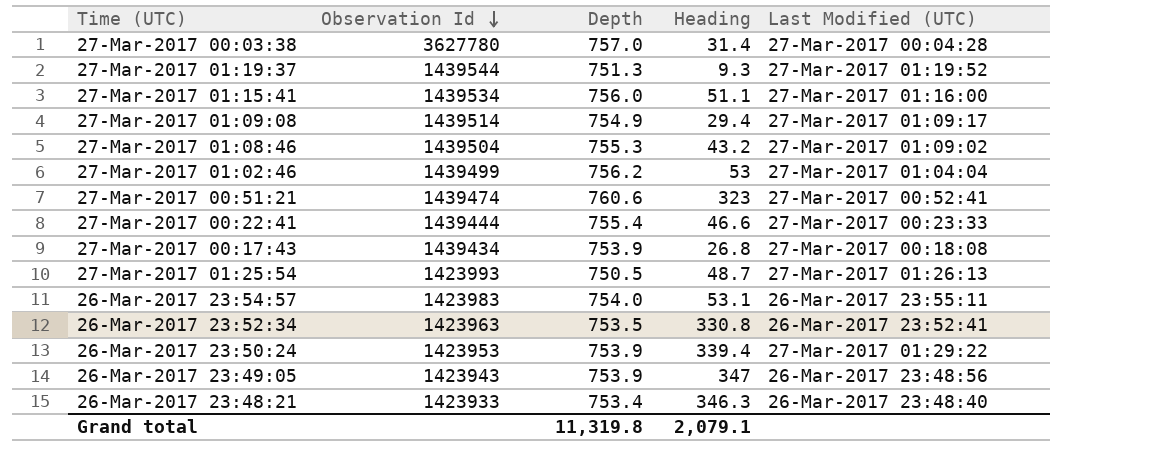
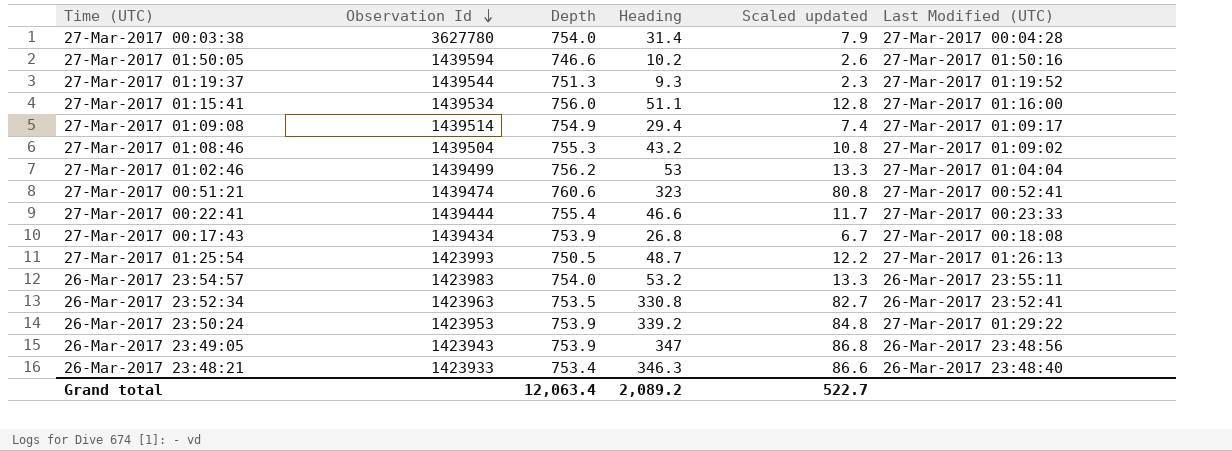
column Scaled updated | formula: none -> [Heading] * 0.25
27-Mar-2017 00:03:38 | Depth: 757.0 -> 754.0
row 27-Mar-2017 01:50:05: none -> 1439594 | 746.6 | 10.2 | 2.6 | 27-Mar-2017 01:50:16
26-Mar-2017 23:54:57 | Heading: 53.1 -> 53.2
26-Mar-2017 23:50:24 | Heading: 339.4 -> 339.2
Grand total | Depth: 11,319.8 -> 12,063.4
Grand total | Heading: 2,079.1 -> 2,089.2

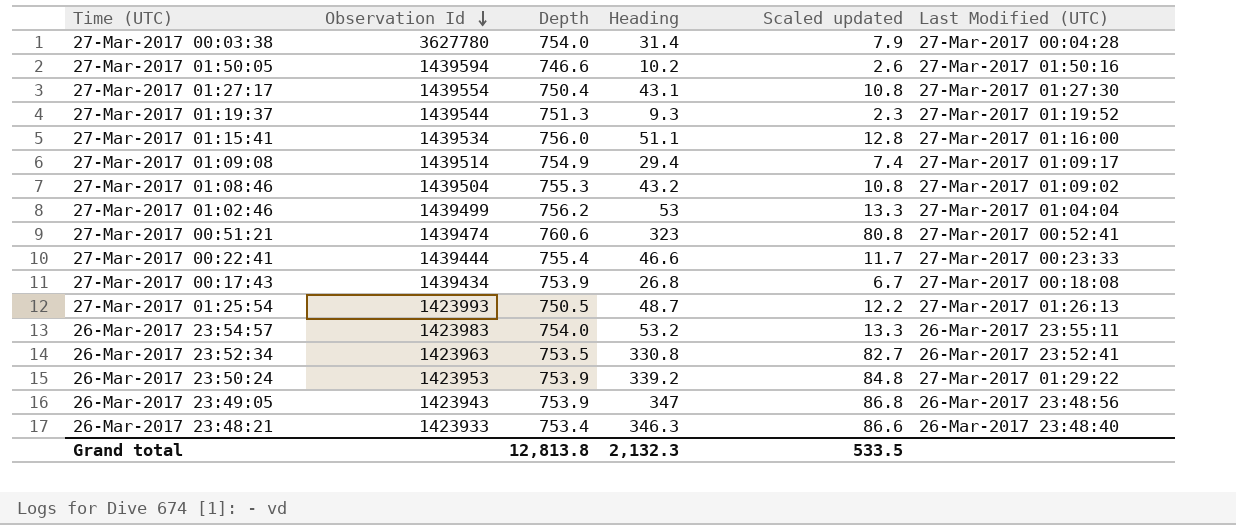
row 27-Mar-2017 01:27:17: none -> 1439554 | 750.4 | 43.1 | 10.8 | 27-Mar-2017 01:27:30
Grand total | Depth: 12,063.4 -> 12,813.8
Grand total | Heading: 2,089.2 -> 2,132.3
Grand total | Scaled updated: 522.7 -> 533.5

